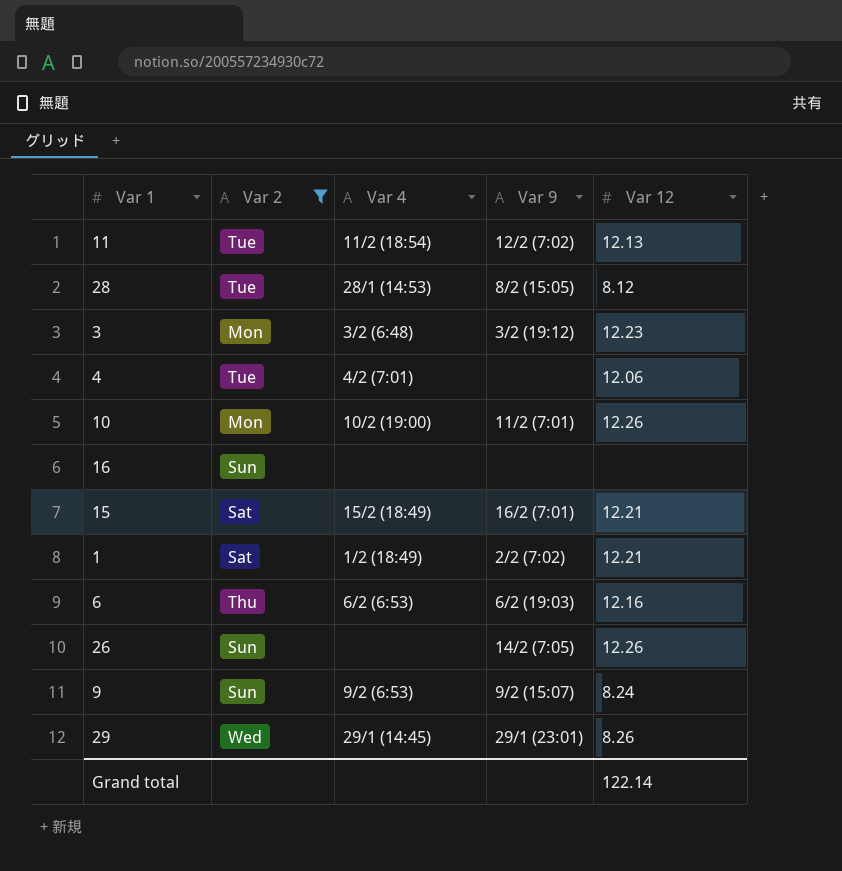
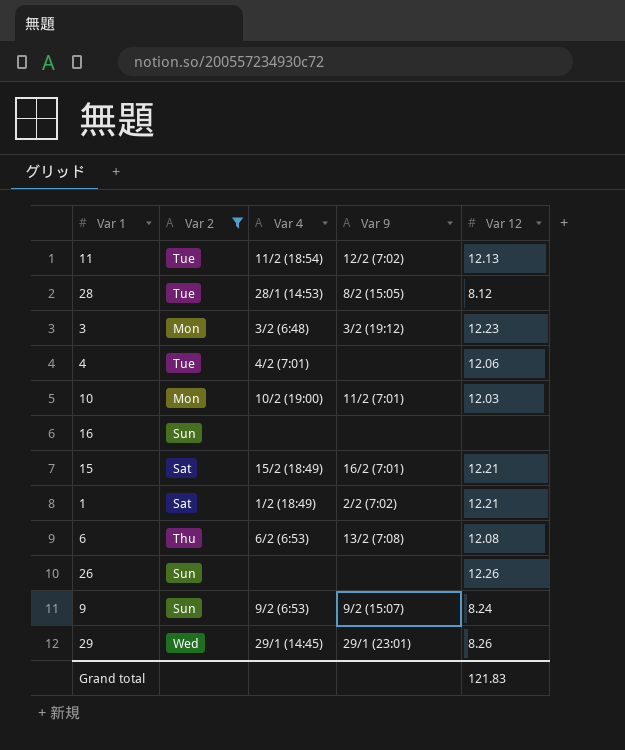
10 | Var 12: 12.26 -> 12.03
6 | Var 9: 6/2 (19:03) -> 13/2 (7:08)
6 | Var 12: 12.16 -> 12.08
26 | Var 9: 14/2 (7:05) -> none
Grand total | Var 12: 122.14 -> 121.83

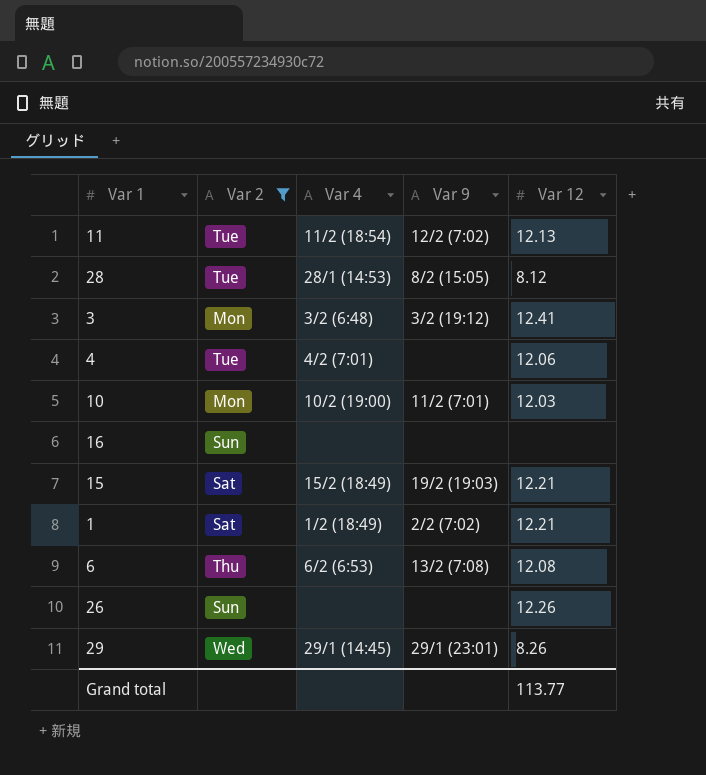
row 9: Sun | 9/2 (6:53) | 9/2 (15:07) | 8.24 -> none
3 | Var 12: 12.23 -> 12.41
15 | Var 9: 16/2 (7:01) -> 19/2 (19:03)
Grand total | Var 12: 121.83 -> 113.77

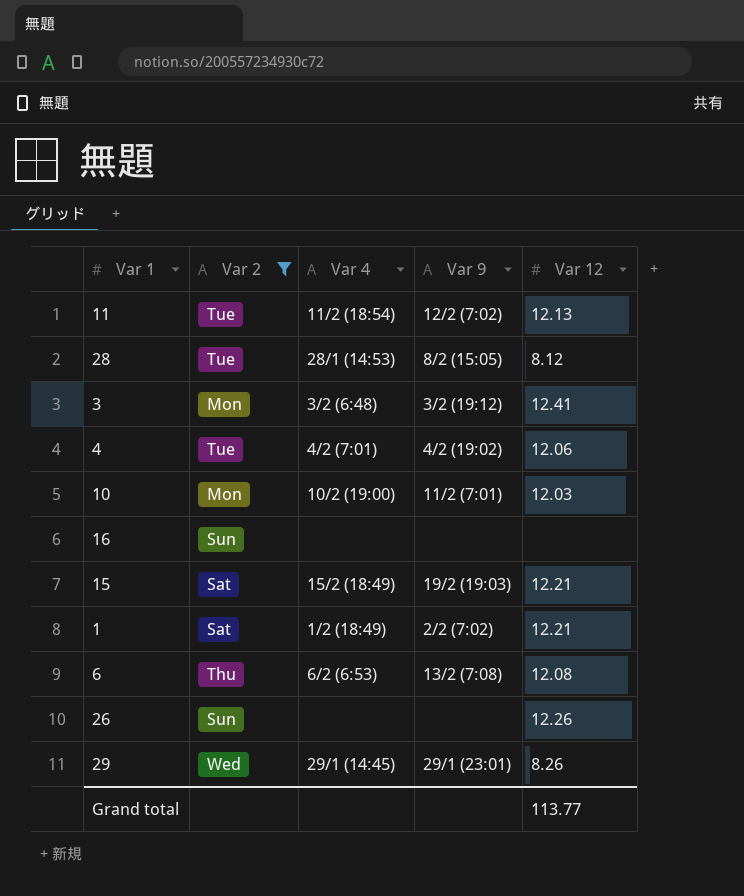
4 | Var 9: none -> 4/2 (19:02)

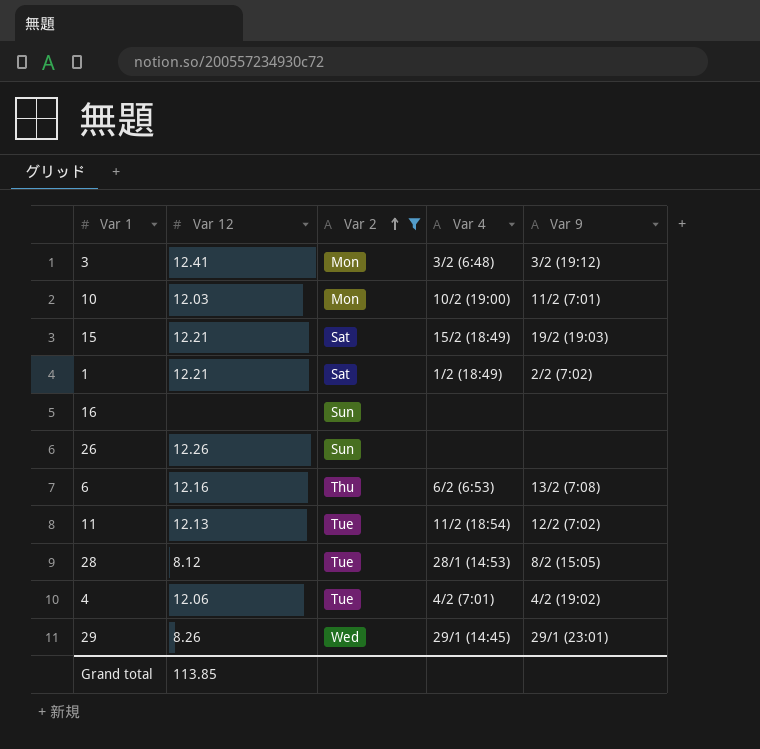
row order: none -> Var 2 ascending
column Var 12 | position: 5 -> 2
6 | Var 12: 12.08 -> 12.16
Grand total | Var 12: 113.77 -> 113.85

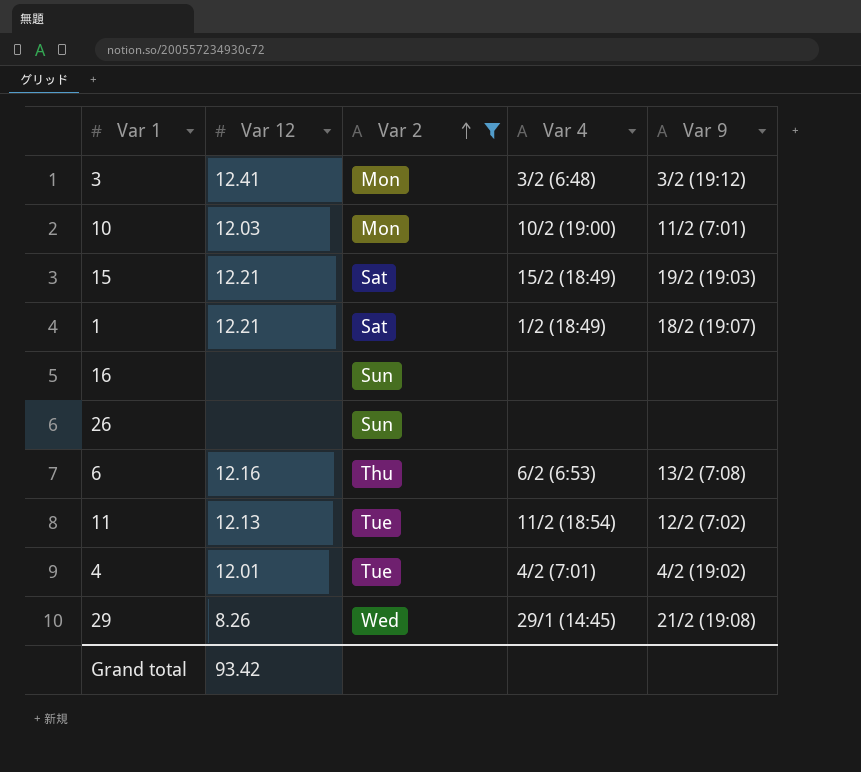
row 28: 8.12 | Tue | 28/1 (14:53) | 8/2 (15:05) -> none
1 | Var 9: 2/2 (7:02) -> 18/2 (19:07)
26 | Var 12: 12.26 -> none
4 | Var 12: 12.06 -> 12.01
29 | Var 9: 29/1 (23:01) -> 21/2 (19:08)
Grand total | Var 12: 113.85 -> 93.42

